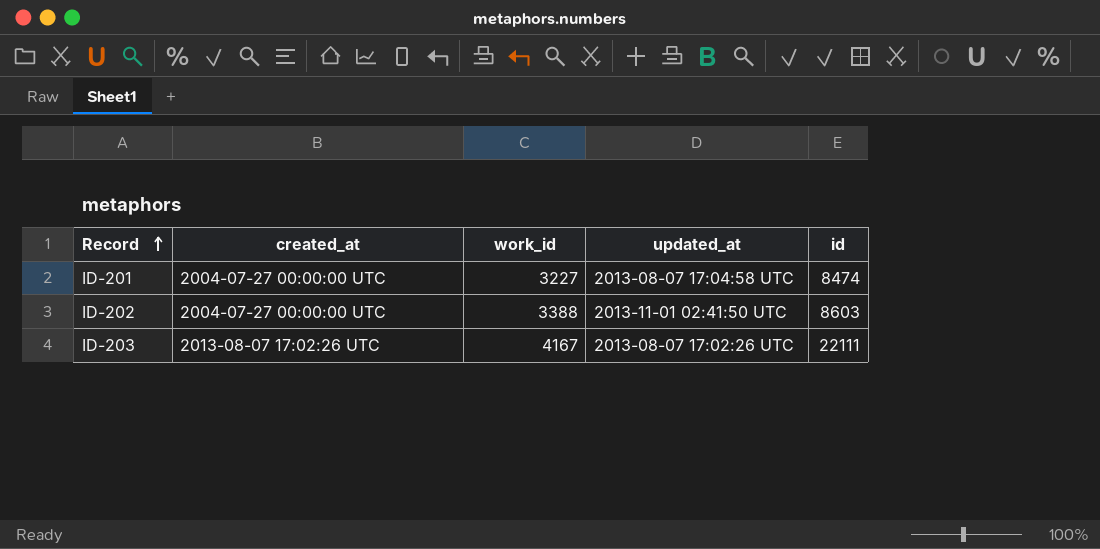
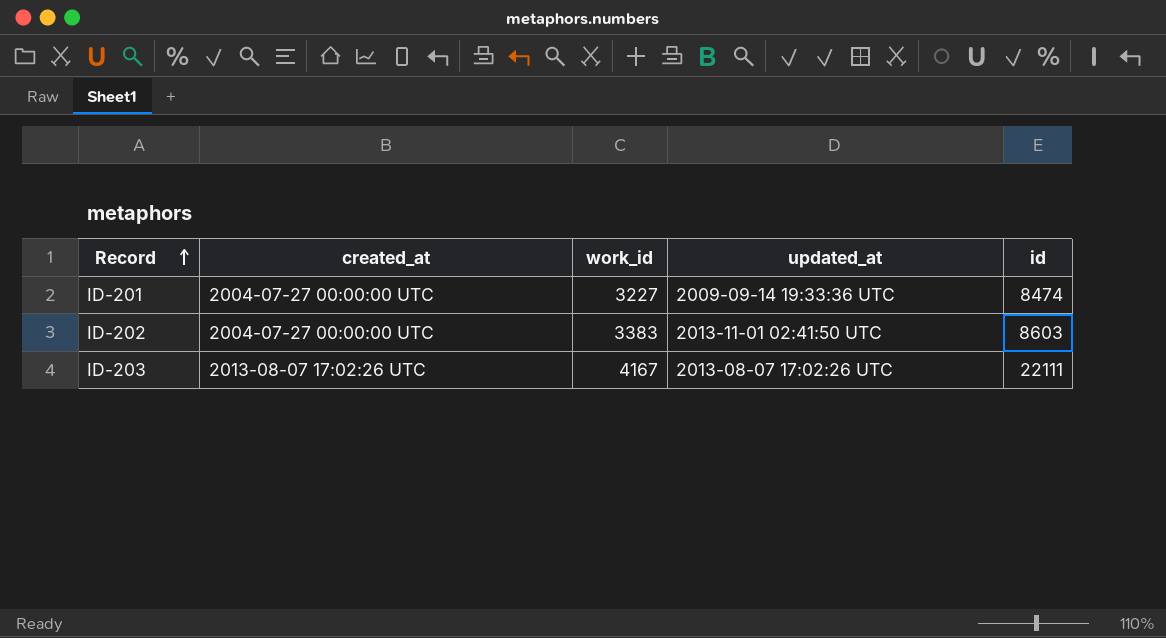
ID-201 | updated_at: 2013-08-07 17:04:58 UTC -> 2009-09-14 19:33:36 UTC
ID-202 | work_id: 3388 -> 3383

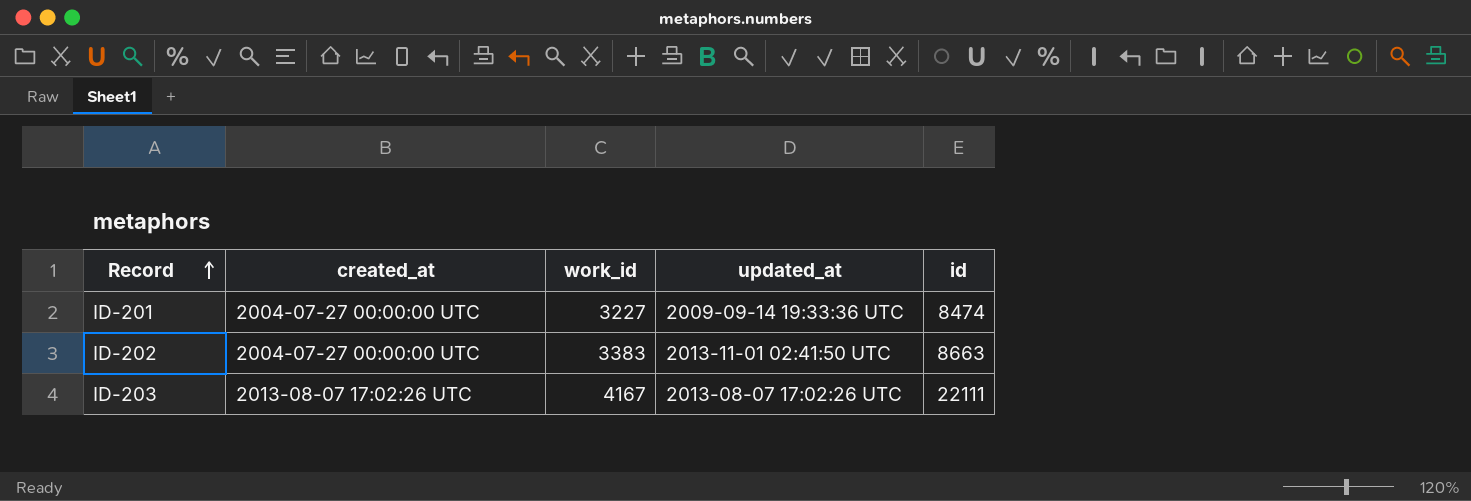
ID-202 | id: 8603 -> 8663

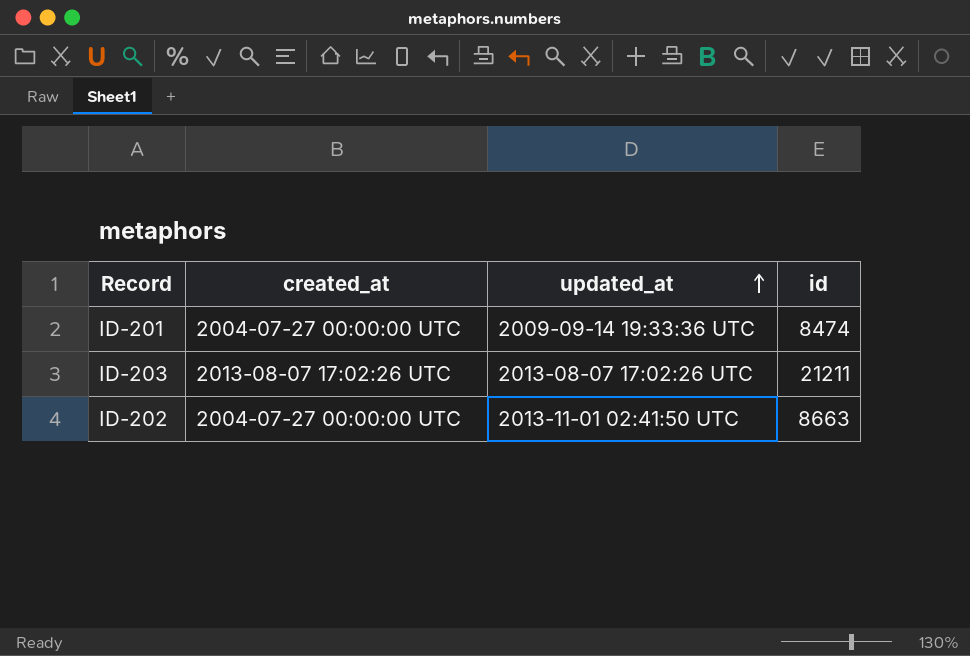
row order: Record ascending -> updated_at ascending
column work_id | position: 3 -> none
ID-203 | id: 22111 -> 21211

